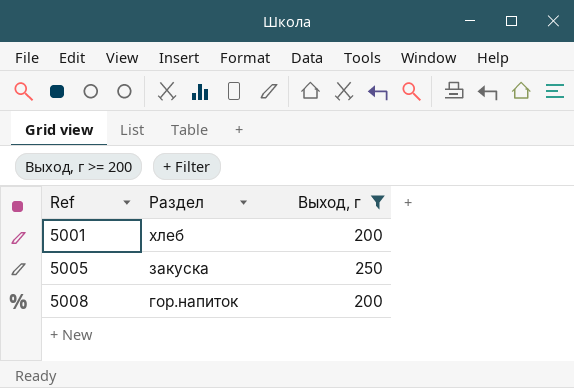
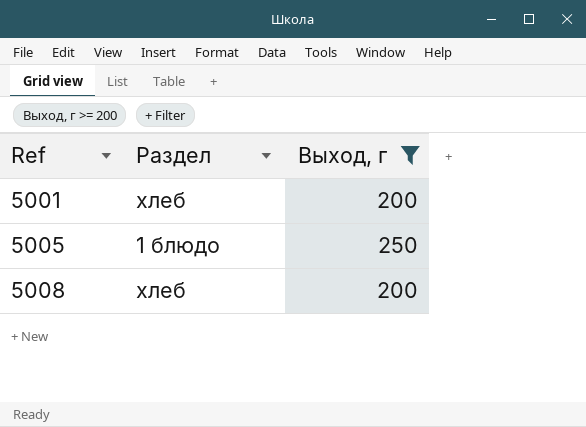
5005 | Раздел: закуска -> 1 блюдо
5008 | Раздел: гор.напиток -> хлеб

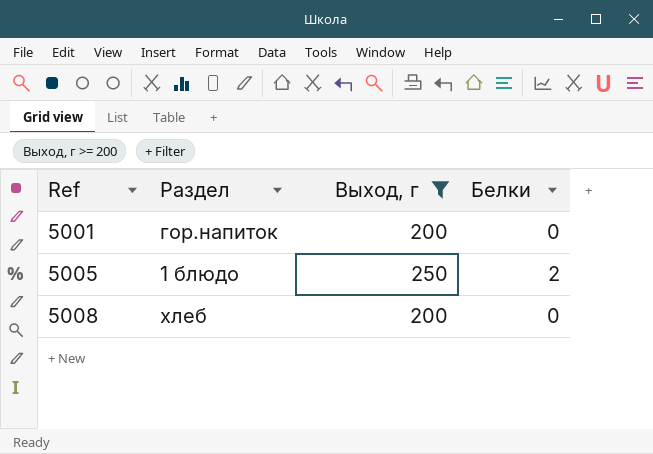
column Белки | position: none -> 4
5001 | Раздел: хлеб -> гор.напиток

